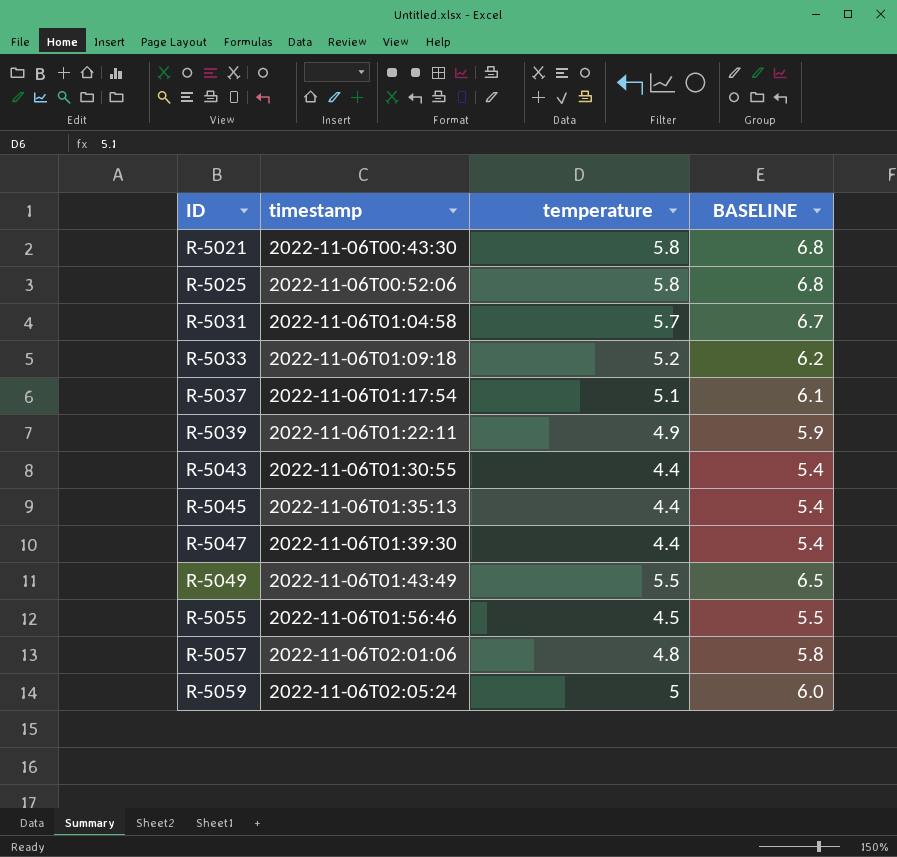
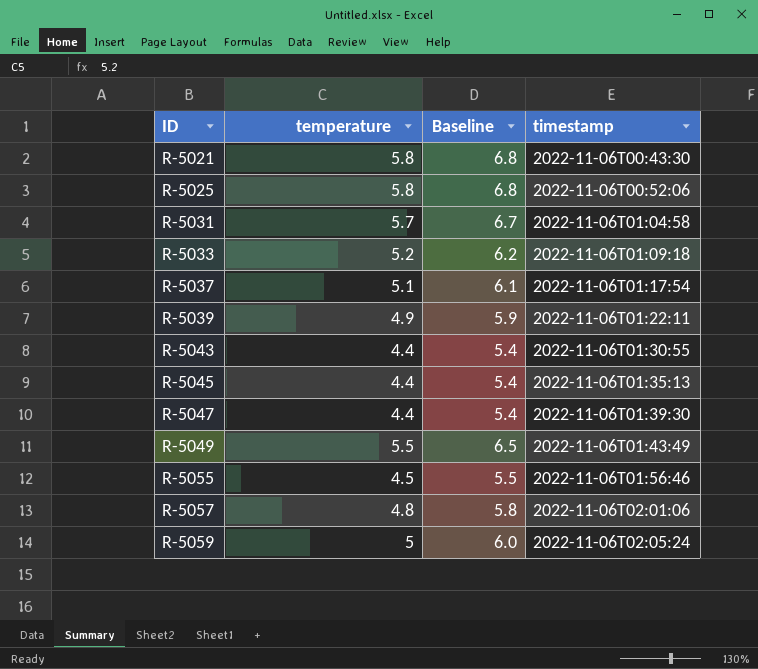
column name: BASELINE -> Baseline
column timestamp | position: 2 -> 4

